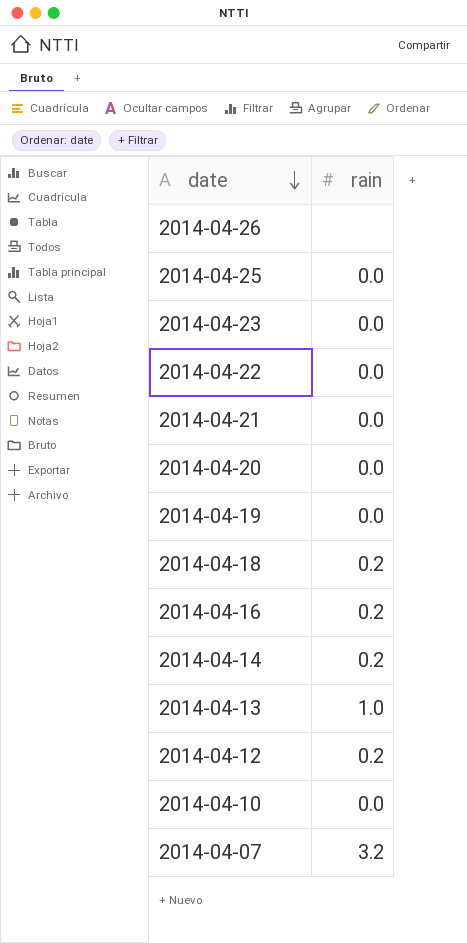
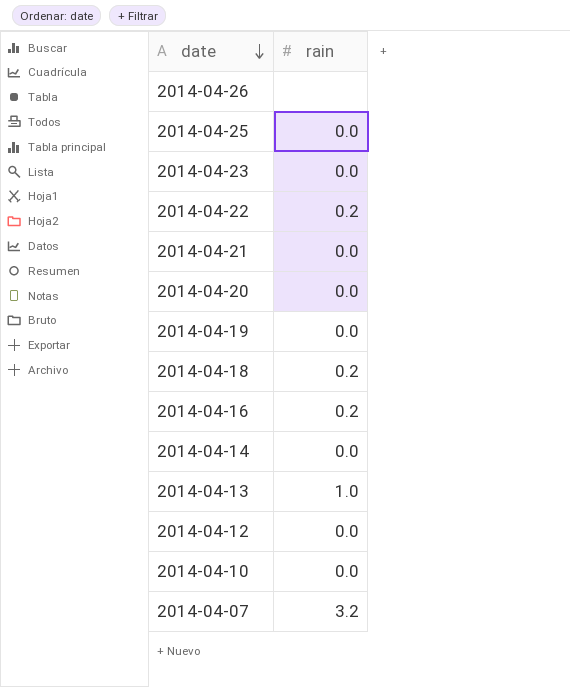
2014-04-22 | rain: 0.0 -> 0.2
2014-04-14 | rain: 0.2 -> 0.0
2014-04-12 | rain: 0.2 -> 0.0

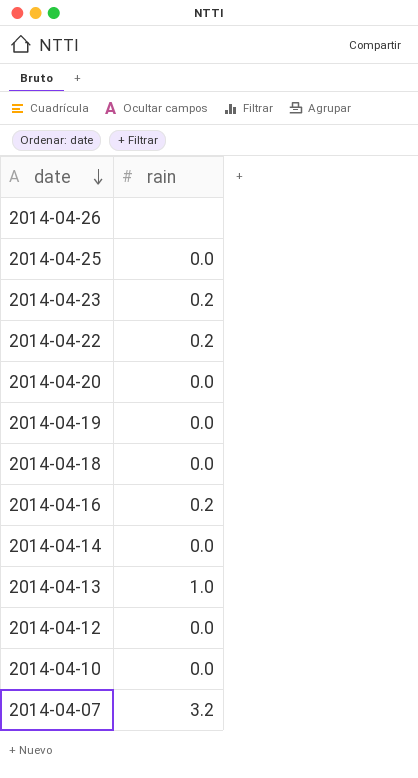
row 2014-04-21: 0.0 -> none
2014-04-23 | rain: 0.0 -> 0.2
2014-04-18 | rain: 0.2 -> 0.0

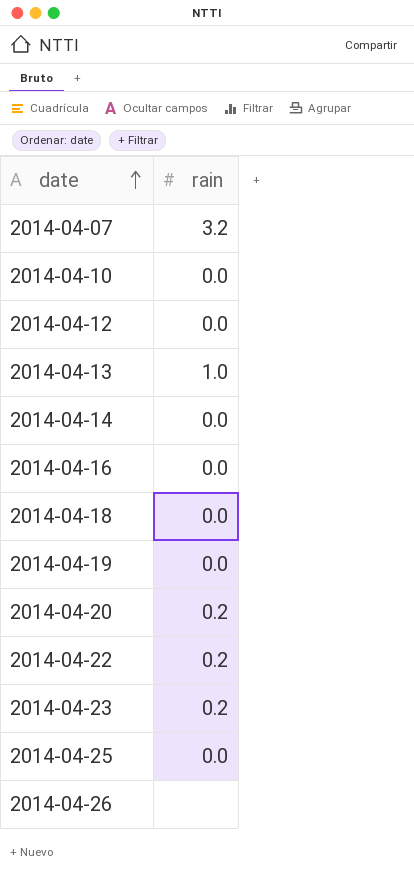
row order: date descending -> date ascending
2014-04-16 | rain: 0.2 -> 0.0
2014-04-20 | rain: 0.0 -> 0.2

